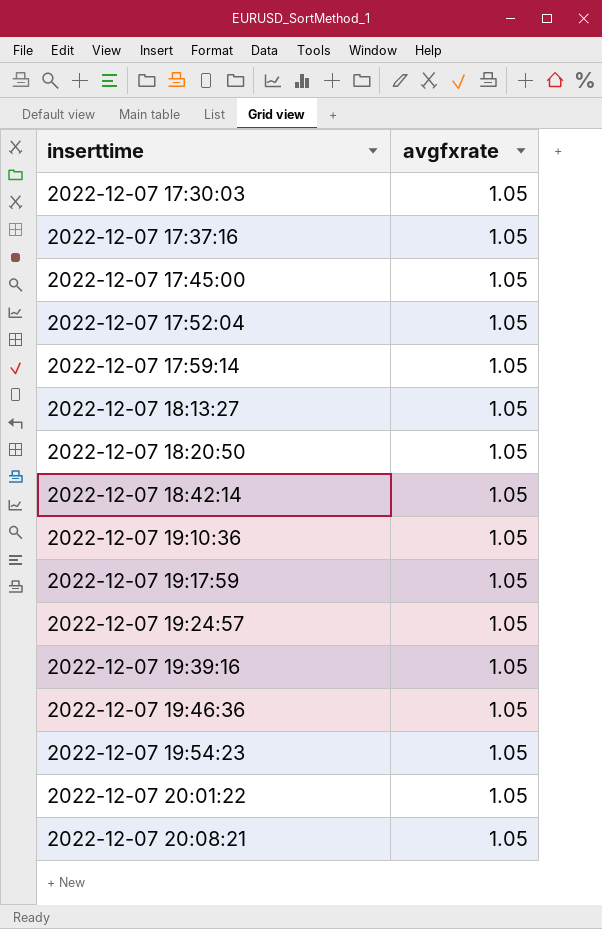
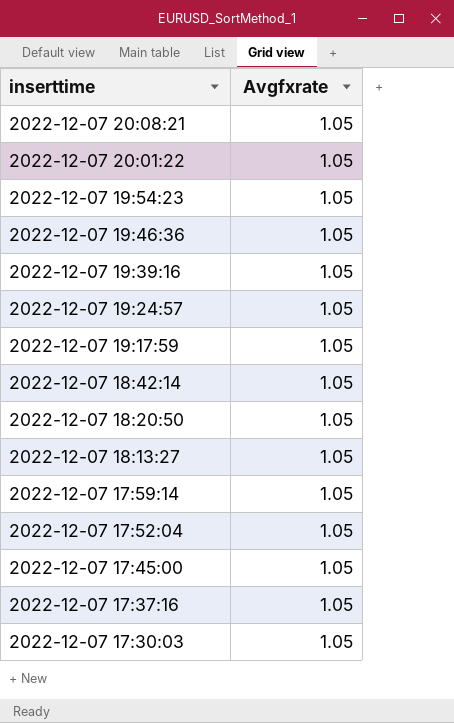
row order: inserttime ascending -> inserttime descending
column name: avgfxrate -> Avgfxrate
row 2022-12-07 19:10:36: 1.05 -> none

